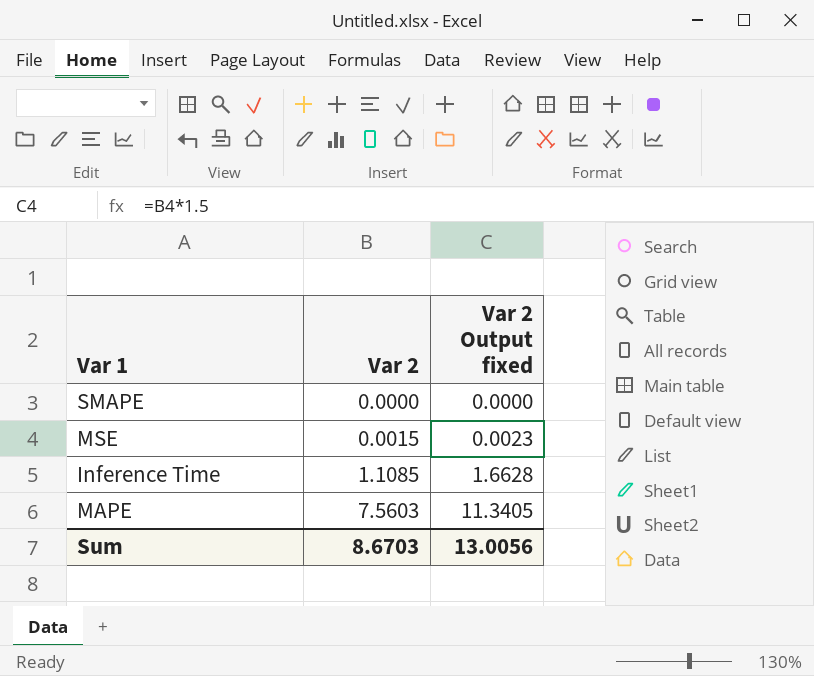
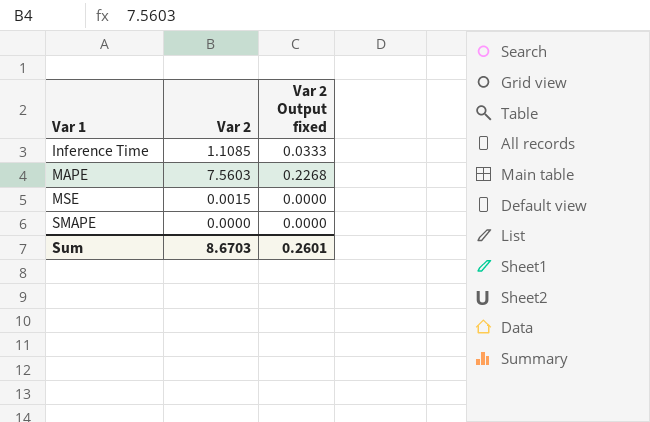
row order: Var 2 ascending -> Var 1 ascending
column Var 2 Output fixed | formula: [Var 2] * 1.5 -> [Var 2] * 0.03
Sum | Var 2 Output fixed: 13.0056 -> 0.2601

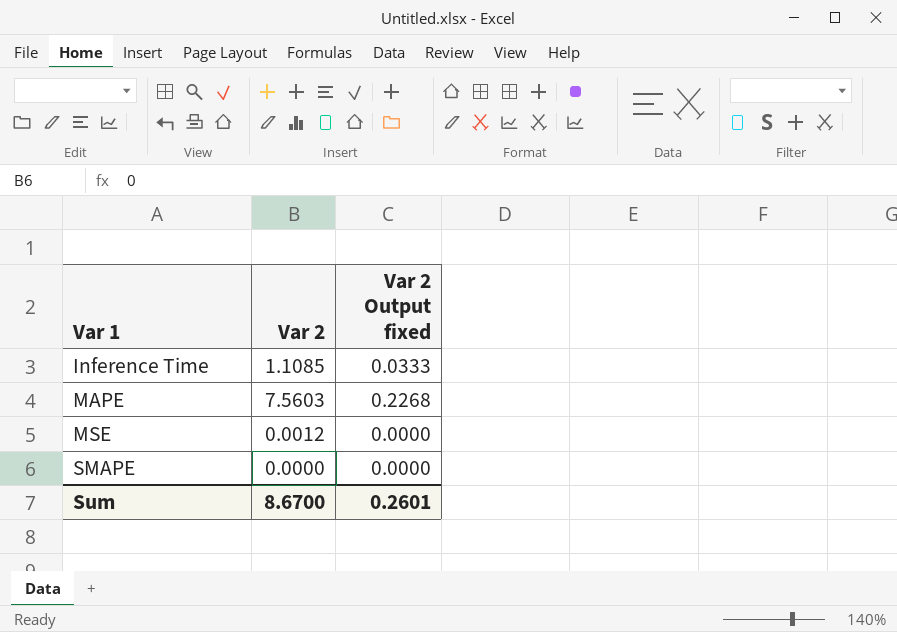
MSE | Var 2: 0.0015 -> 0.0012
Sum | Var 2: 8.6703 -> 8.6700

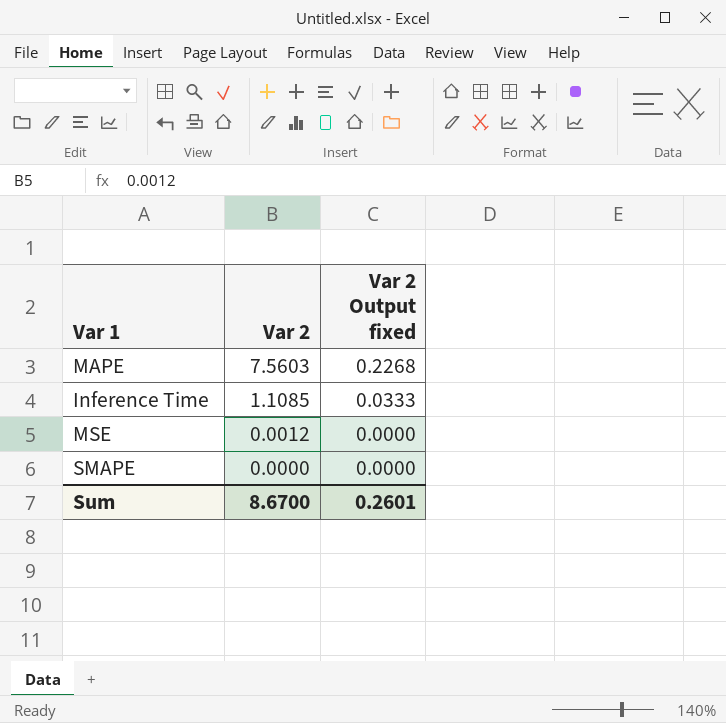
row order: Var 1 ascending -> Var 2 descending

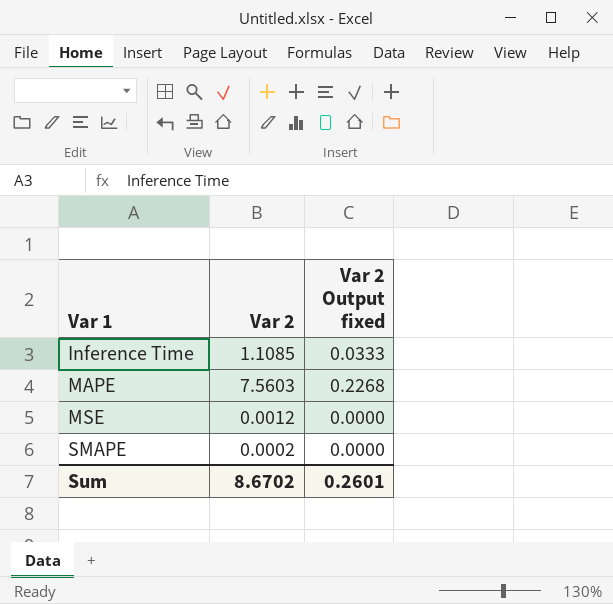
row order: Var 2 descending -> Var 1 ascending
SMAPE | Var 2: 0.0000 -> 0.0002
Sum | Var 2: 8.6700 -> 8.6702

